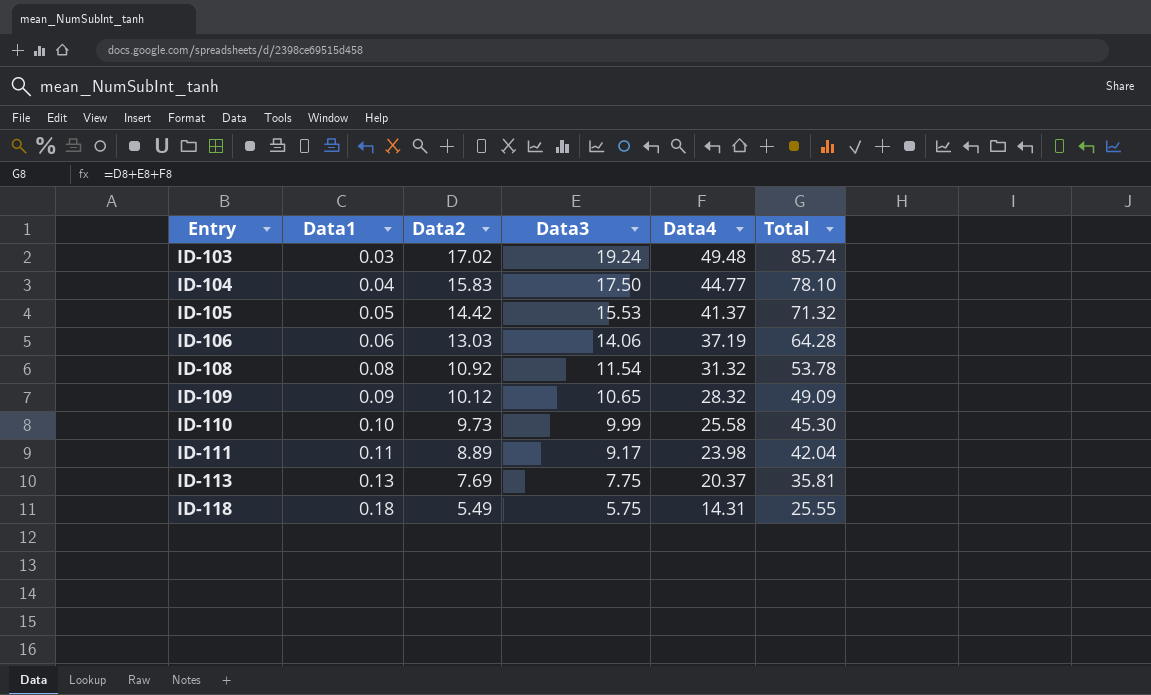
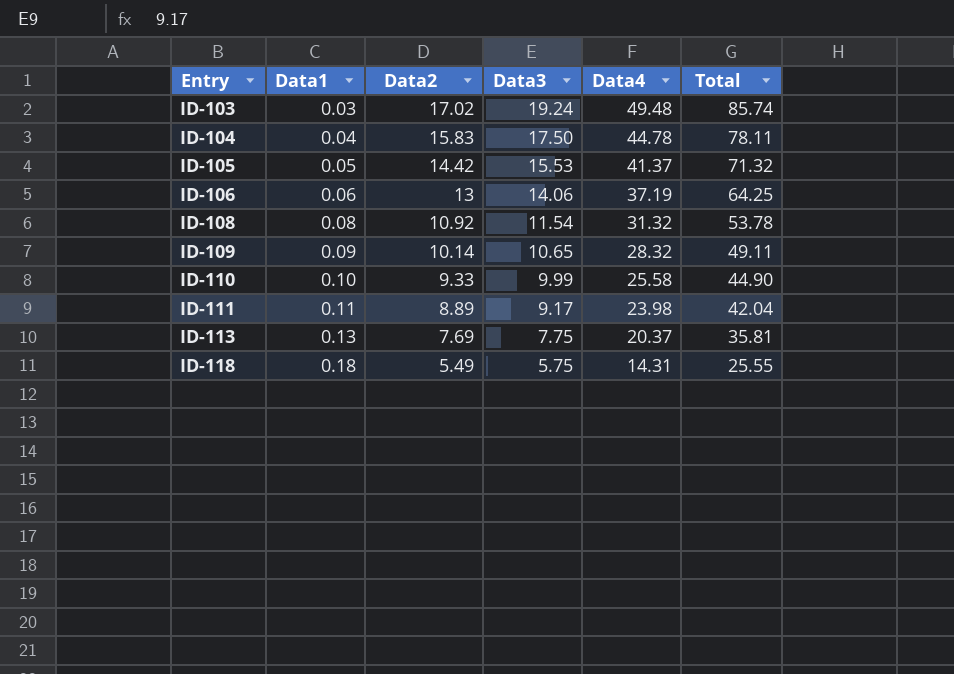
ID-104 | Data4: 44.77 -> 44.78
ID-104 | Total: 78.10 -> 78.11
ID-106 | Data2: 13.03 -> 13
ID-106 | Total: 64.28 -> 64.25
ID-109 | Data2: 10.12 -> 10.14
ID-109 | Total: 49.09 -> 49.11
ID-110 | Data2: 9.73 -> 9.33
ID-110 | Total: 45.30 -> 44.90

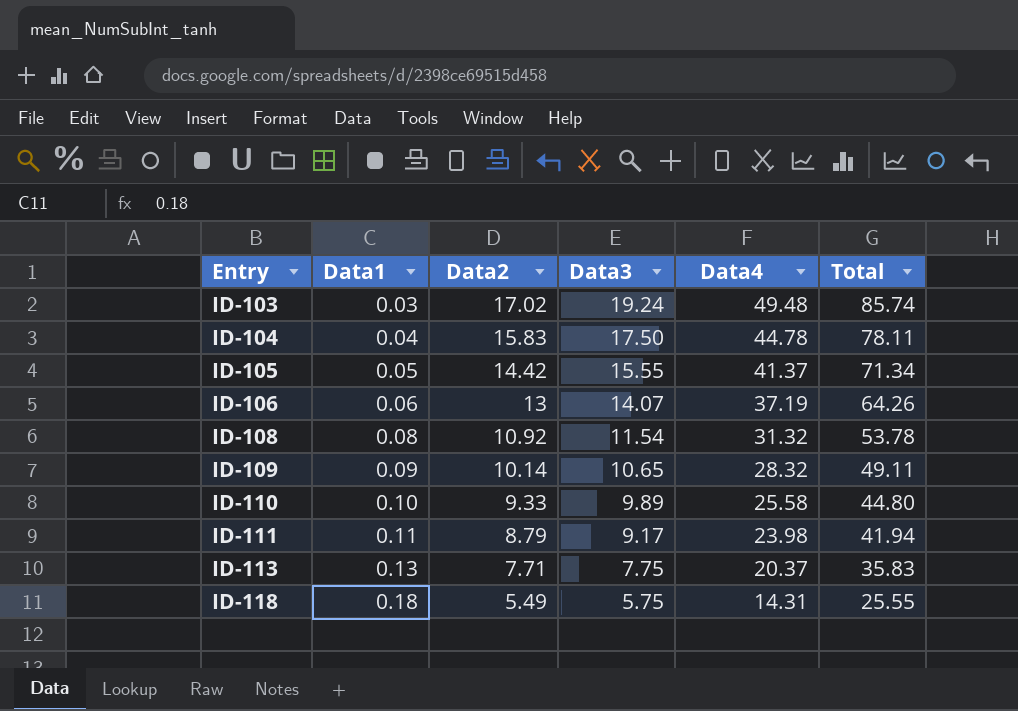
ID-105 | Data3: 15.53 -> 15.55
ID-105 | Total: 71.32 -> 71.34
ID-106 | Data3: 14.06 -> 14.07
ID-106 | Total: 64.25 -> 64.26
ID-110 | Data3: 9.99 -> 9.89
ID-110 | Total: 44.90 -> 44.80
ID-111 | Data2: 8.89 -> 8.79
ID-111 | Total: 42.04 -> 41.94
ID-113 | Data2: 7.69 -> 7.71
ID-113 | Total: 35.81 -> 35.83

